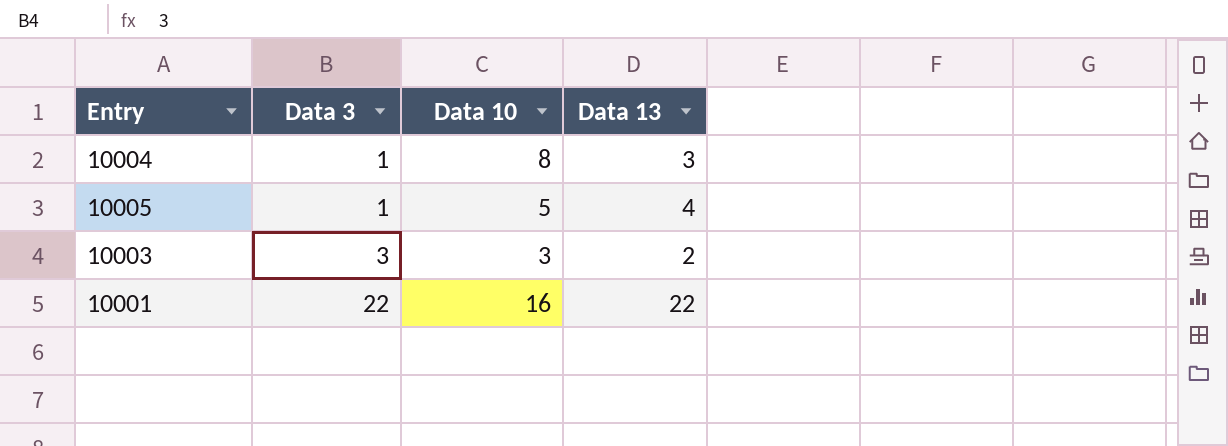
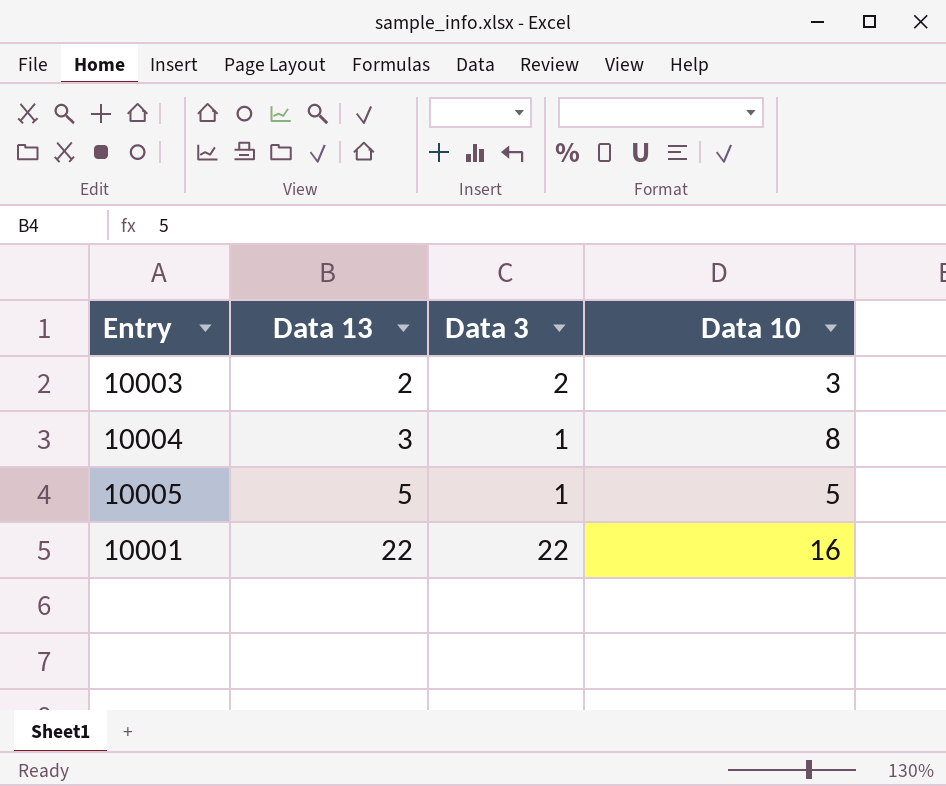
row order: Data 3 ascending -> Data 13 ascending
column Data 13 | position: 4 -> 2
10003 | Data 3: 3 -> 2
10005 | Data 13: 4 -> 5

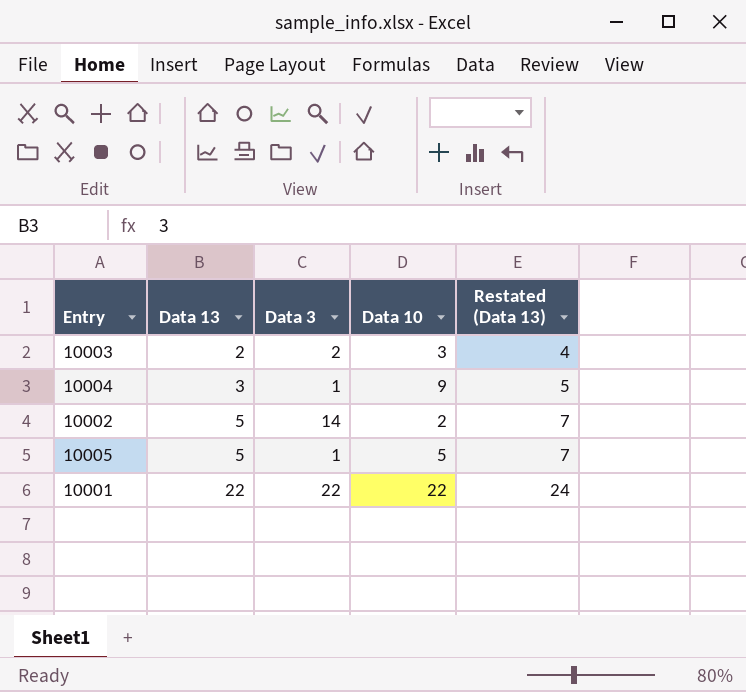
column Restated (Data 13) | formula: none -> [Data 13] + 2
10004 | Data 10: 8 -> 9
row 10002: none -> 5 | 14 | 2 | 7
10001 | Data 10: 16 -> 22

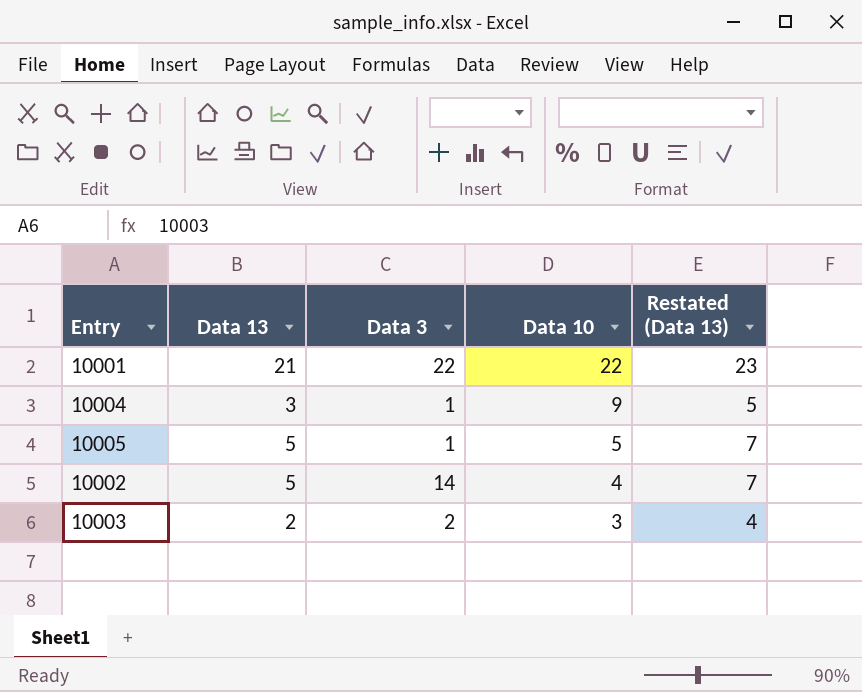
row order: Data 13 ascending -> Data 10 descending
10001 | Data 13: 22 -> 21
10001 | Restated (Data 13): 24 -> 23
10002 | Data 10: 2 -> 4

